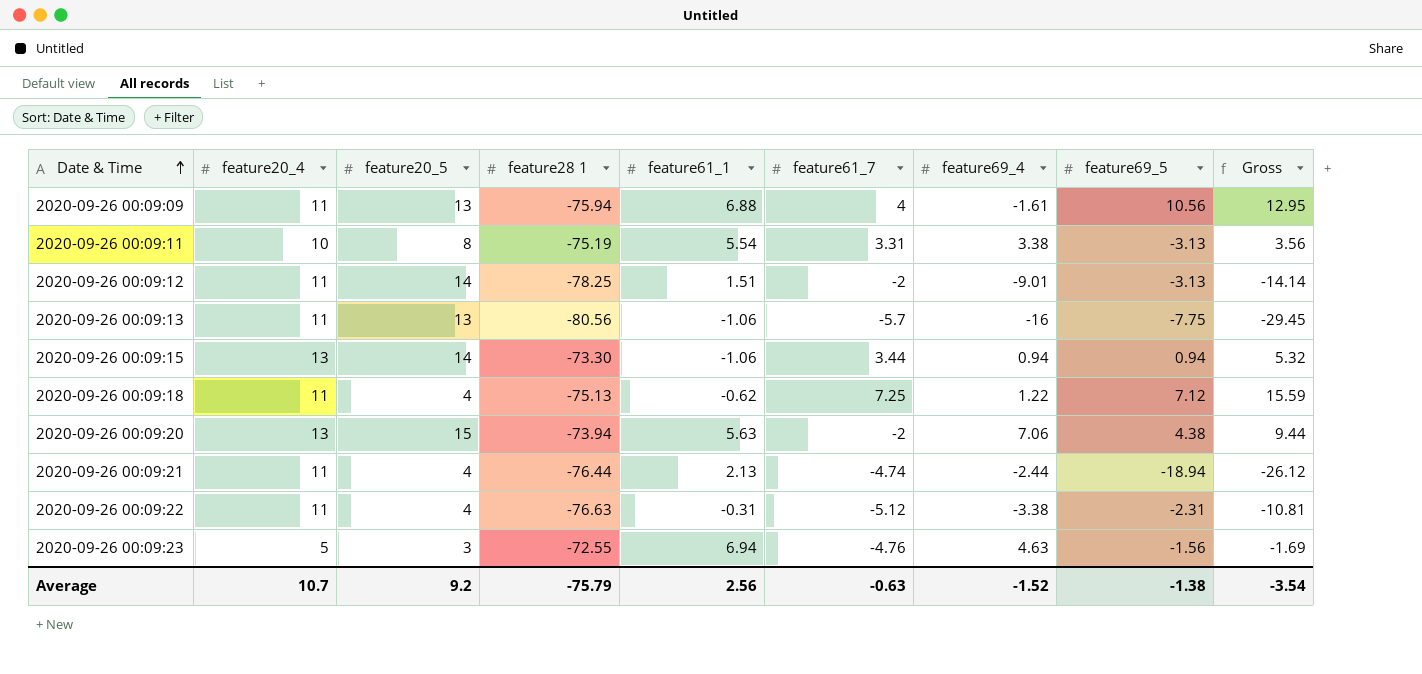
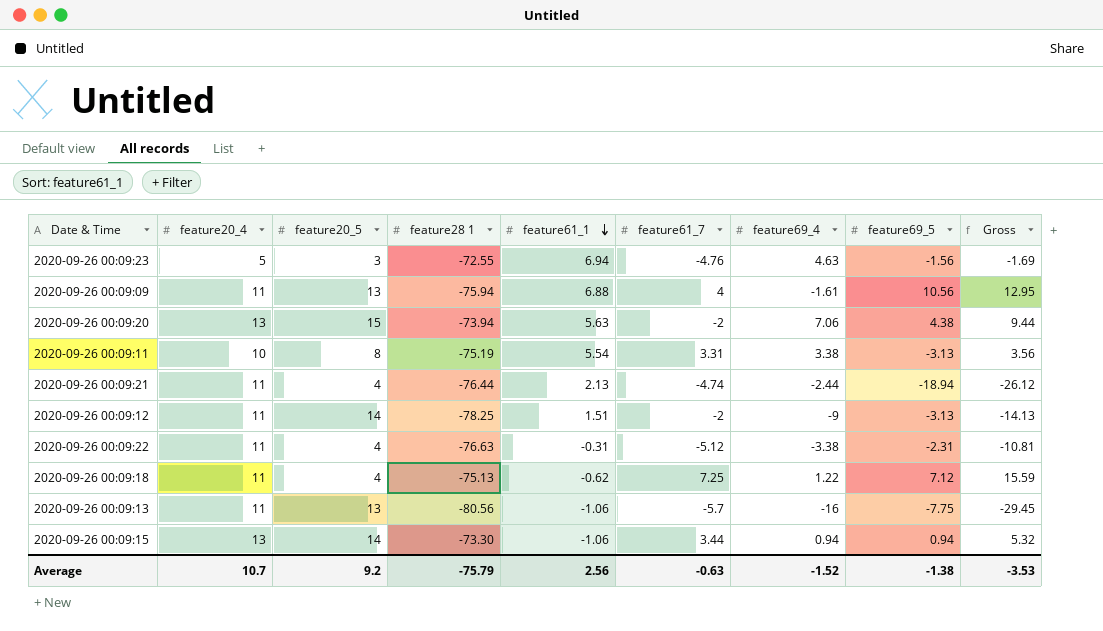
row order: Date & Time ascending -> feature61_1 descending
2020-09-26 00:09:12 | feature69_4: -9.01 -> -9
2020-09-26 00:09:12 | Gross: -14.14 -> -14.13
Average | Gross: -3.54 -> -3.53

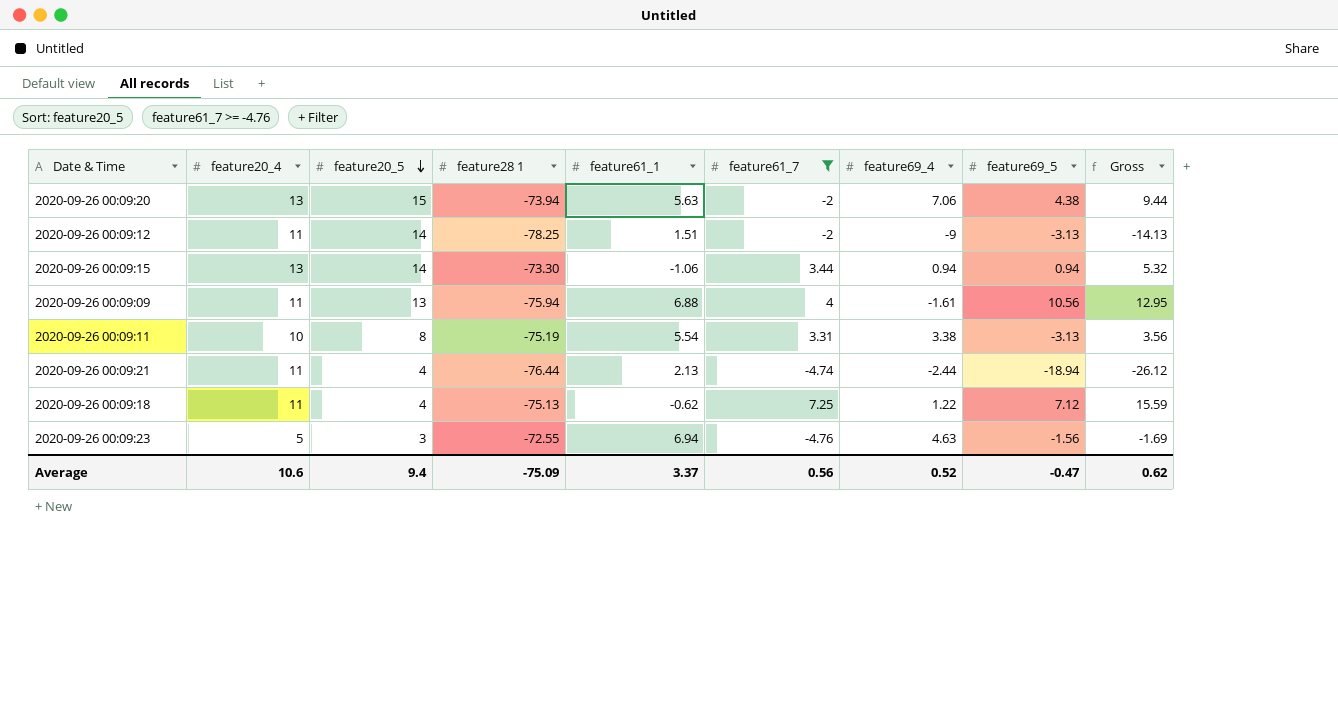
filter: none -> feature61_7 >= -4.76
row order: feature61_1 descending -> feature20_5 descending
Average | feature20_4: 10.7 -> 10.6
Average | feature20_5: 9.2 -> 9.4
Average | feature28 1: -75.79 -> -75.09
Average | feature61_1: 2.56 -> 3.37
Average | feature61_7: -0.63 -> 0.56
Average | feature69_4: -1.52 -> 0.52
Average | feature69_5: -1.38 -> -0.47
Average | Gross: -3.53 -> 0.62

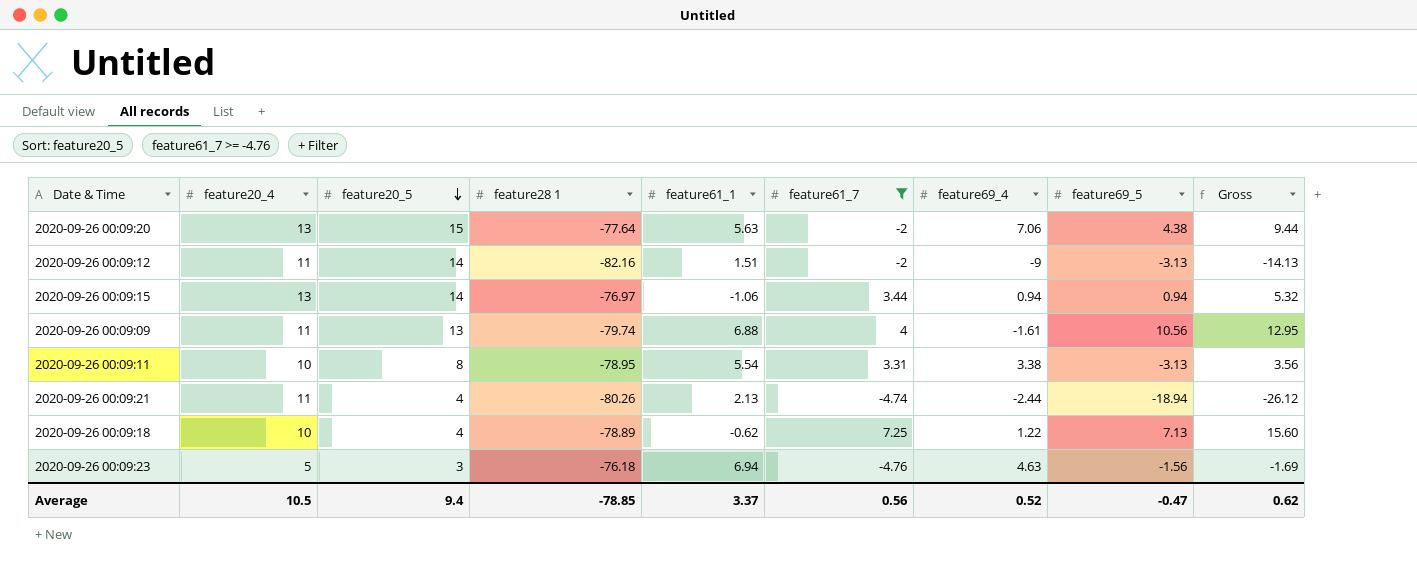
2020-09-26 00:09:20 | feature28 1: -73.94 -> -77.64
2020-09-26 00:09:12 | feature28 1: -78.25 -> -82.16
2020-09-26 00:09:15 | feature28 1: -73.30 -> -76.97
2020-09-26 00:09:09 | feature28 1: -75.94 -> -79.74
2020-09-26 00:09:11 | feature28 1: -75.19 -> -78.95
2020-09-26 00:09:21 | feature28 1: -76.44 -> -80.26
2020-09-26 00:09:18 | feature20_4: 11 -> 10
2020-09-26 00:09:18 | feature28 1: -75.13 -> -78.89
2020-09-26 00:09:18 | feature69_5: 7.12 -> 7.13
2020-09-26 00:09:18 | Gross: 15.59 -> 15.60
2020-09-26 00:09:23 | feature28 1: -72.55 -> -76.18
Average | feature20_4: 10.6 -> 10.5
Average | feature28 1: -75.09 -> -78.85

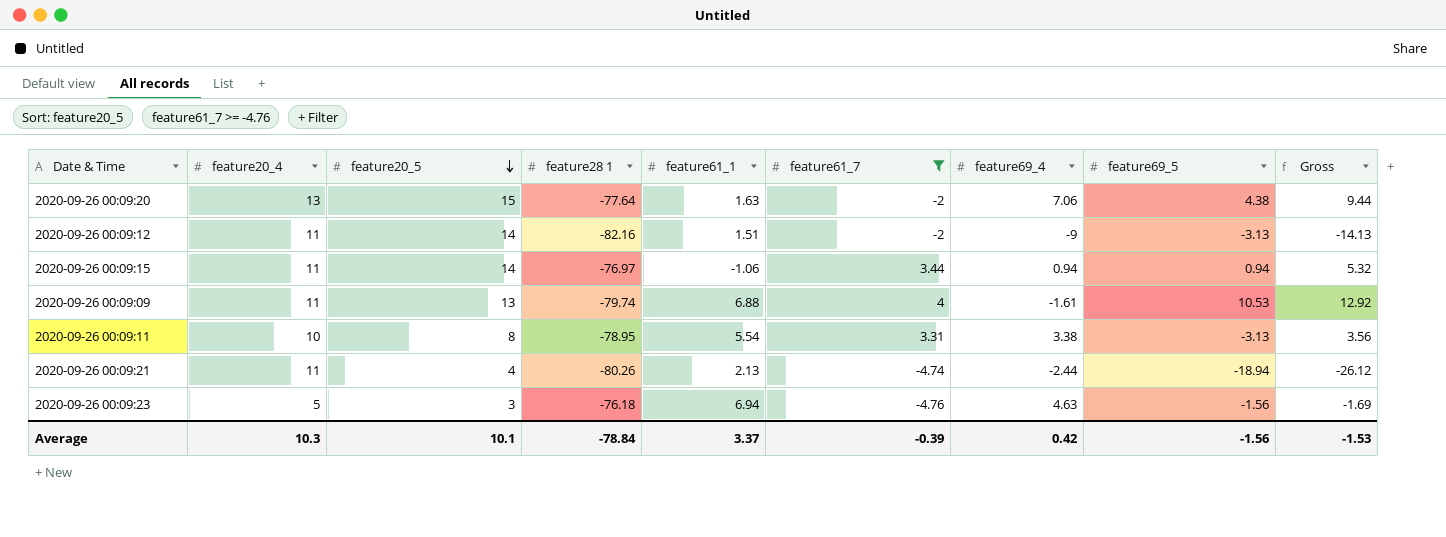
row 2020-09-26 00:09:18: 10 | 4 | -78.89 | -0.62 | 7.25 | 1.22 | 7.13 | 15.60 -> none
2020-09-26 00:09:20 | feature61_1: 5.63 -> 1.63
2020-09-26 00:09:15 | feature20_4: 13 -> 11
2020-09-26 00:09:09 | feature69_5: 10.56 -> 10.53
2020-09-26 00:09:09 | Gross: 12.95 -> 12.92
Average | feature20_4: 10.5 -> 10.3
Average | feature20_5: 9.4 -> 10.1
Average | feature28 1: -78.85 -> -78.84
Average | feature61_7: 0.56 -> -0.39
Average | feature69_4: 0.52 -> 0.42
Average | feature69_5: -0.47 -> -1.56
Average | Gross: 0.62 -> -1.53

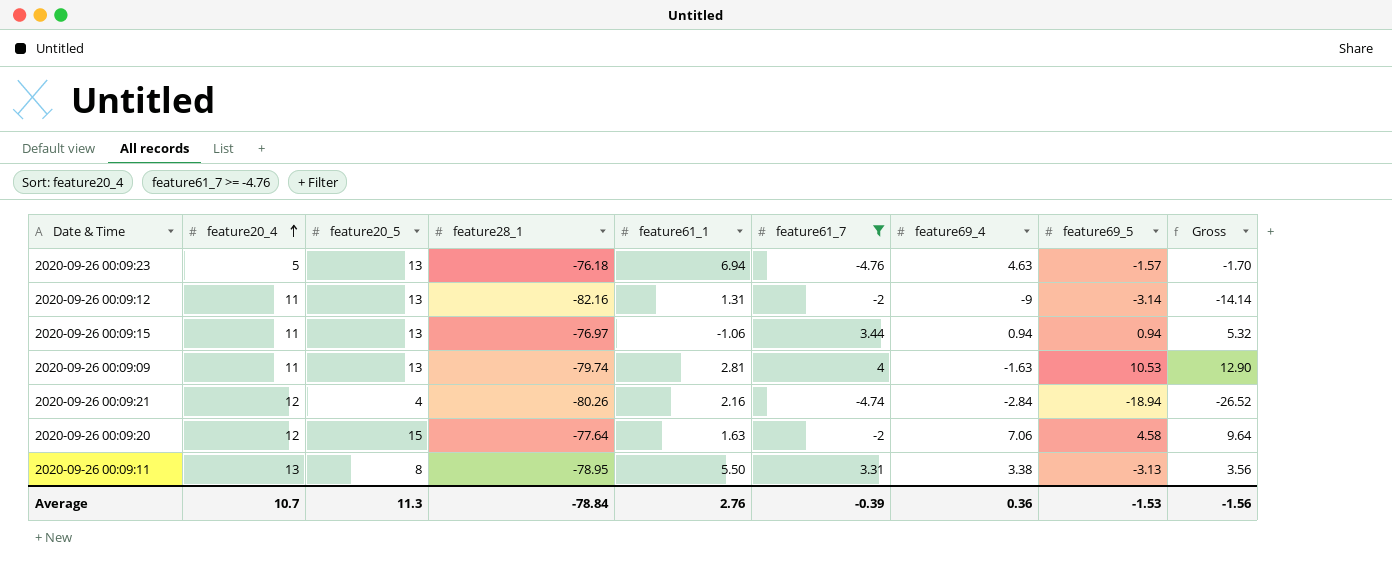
row order: feature20_5 descending -> feature20_4 ascending
column name: feature28 1 -> feature28_1
2020-09-26 00:09:23 | feature20_5: 3 -> 13
2020-09-26 00:09:23 | feature69_5: -1.56 -> -1.57
2020-09-26 00:09:23 | Gross: -1.69 -> -1.70
2020-09-26 00:09:12 | feature20_5: 14 -> 13
2020-09-26 00:09:12 | feature61_1: 1.51 -> 1.31
2020-09-26 00:09:12 | feature69_5: -3.13 -> -3.14
2020-09-26 00:09:12 | Gross: -14.13 -> -14.14
2020-09-26 00:09:15 | feature20_5: 14 -> 13
2020-09-26 00:09:09 | feature61_1: 6.88 -> 2.81
2020-09-26 00:09:09 | feature69_4: -1.61 -> -1.63
2020-09-26 00:09:09 | Gross: 12.92 -> 12.90
2020-09-26 00:09:21 | feature20_4: 11 -> 12
2020-09-26 00:09:21 | feature61_1: 2.13 -> 2.16
2020-09-26 00:09:21 | feature69_4: -2.44 -> -2.84
2020-09-26 00:09:21 | Gross: -26.12 -> -26.52
2020-09-26 00:09:20 | feature20_4: 13 -> 12
2020-09-26 00:09:20 | feature69_5: 4.38 -> 4.58
2020-09-26 00:09:20 | Gross: 9.44 -> 9.64
2020-09-26 00:09:11 | feature20_4: 10 -> 13
2020-09-26 00:09:11 | feature61_1: 5.54 -> 5.50
Average | feature20_4: 10.3 -> 10.7
Average | feature20_5: 10.1 -> 11.3
Average | feature61_1: 3.37 -> 2.76
Average | feature69_4: 0.42 -> 0.36
Average | feature69_5: -1.56 -> -1.53
Average | Gross: -1.53 -> -1.56

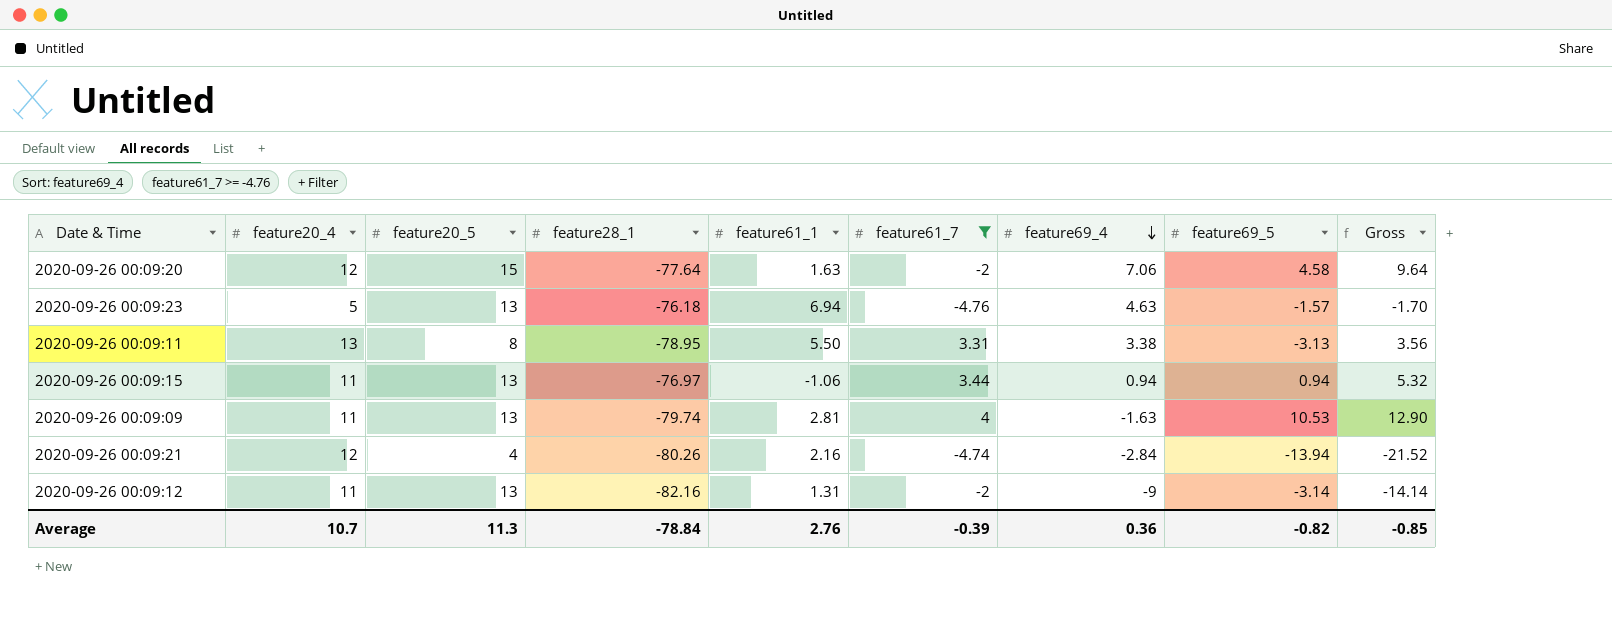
row order: feature20_4 ascending -> feature69_4 descending
2020-09-26 00:09:21 | feature69_5: -18.94 -> -13.94
2020-09-26 00:09:21 | Gross: -26.52 -> -21.52
Average | feature69_5: -1.53 -> -0.82
Average | Gross: -1.56 -> -0.85

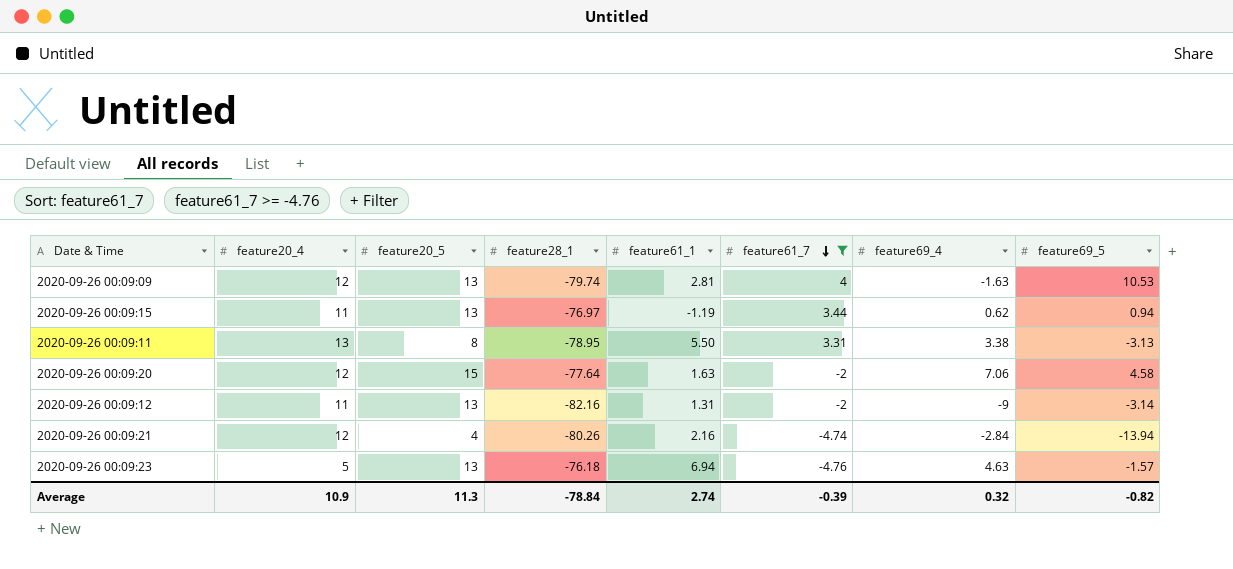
row order: feature69_4 descending -> feature61_7 descending
column Gross | formula: [feature61_7] + [feature69_4] + [feature69_5] -> none
2020-09-26 00:09:09 | feature20_4: 11 -> 12
2020-09-26 00:09:15 | feature61_1: -1.06 -> -1.19
2020-09-26 00:09:15 | feature69_4: 0.94 -> 0.62
Average | feature20_4: 10.7 -> 10.9
Average | feature61_1: 2.76 -> 2.74
Average | feature69_4: 0.36 -> 0.32

